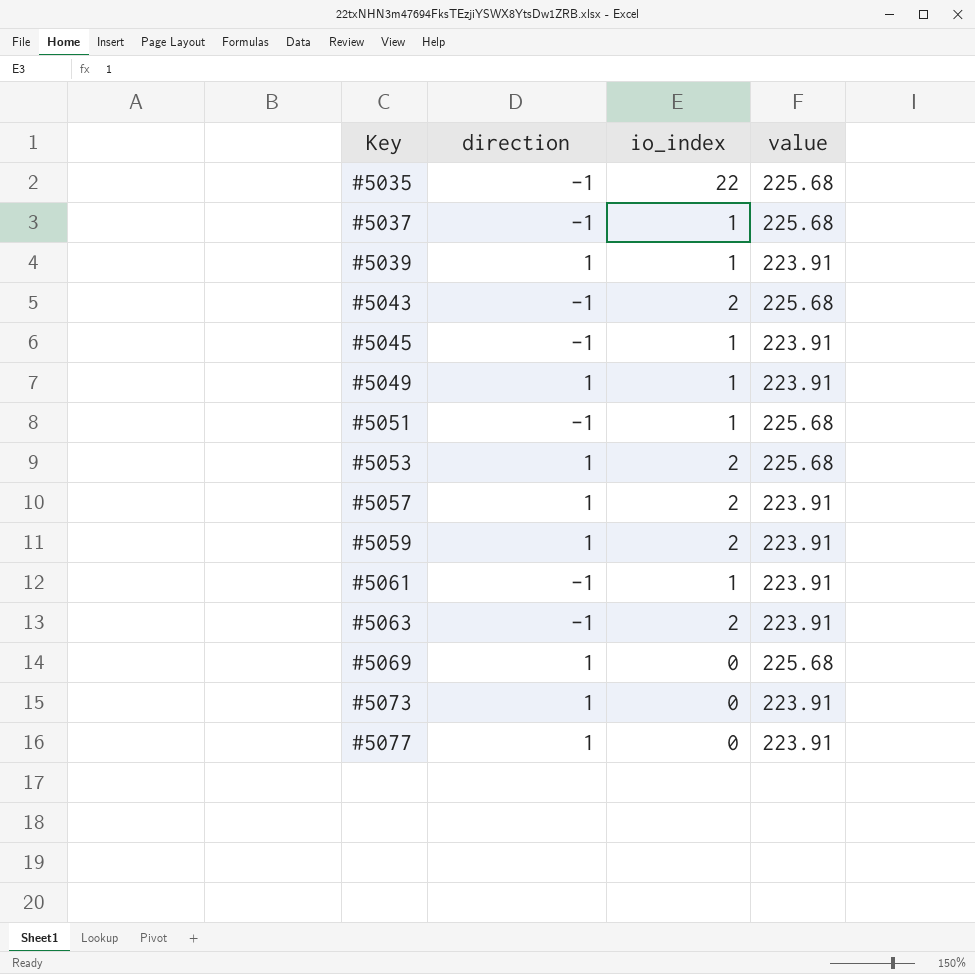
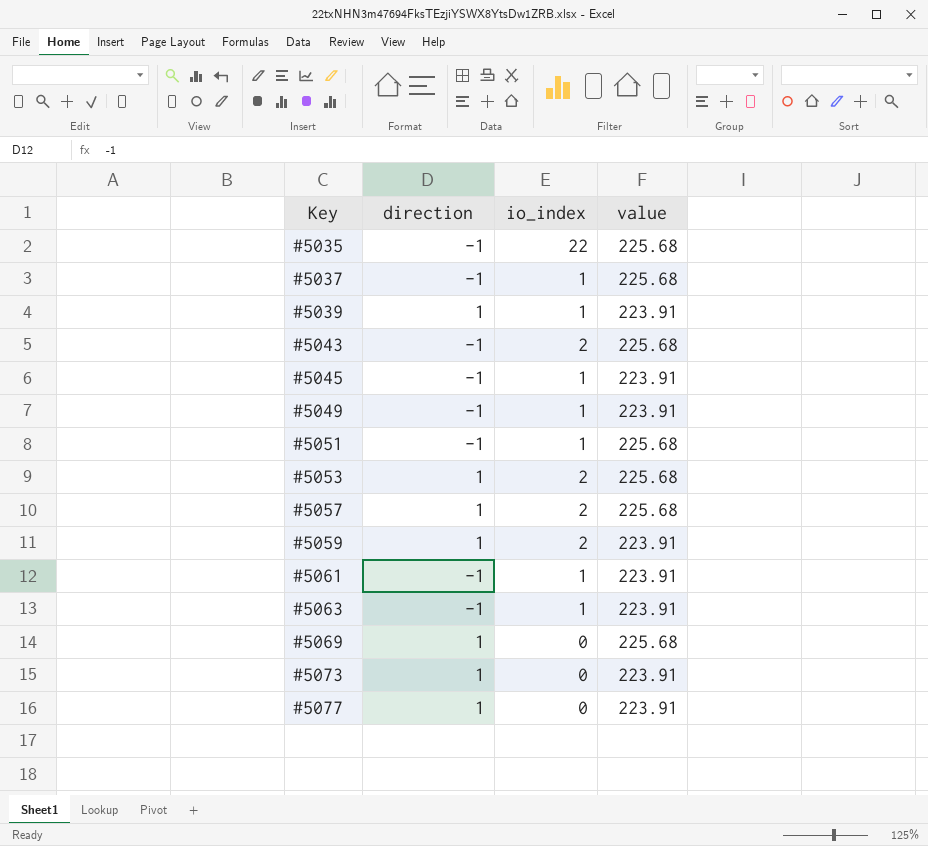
#5049 | direction: 1 -> -1
#5057 | value: 223.91 -> 225.68
#5063 | io_index: 2 -> 1

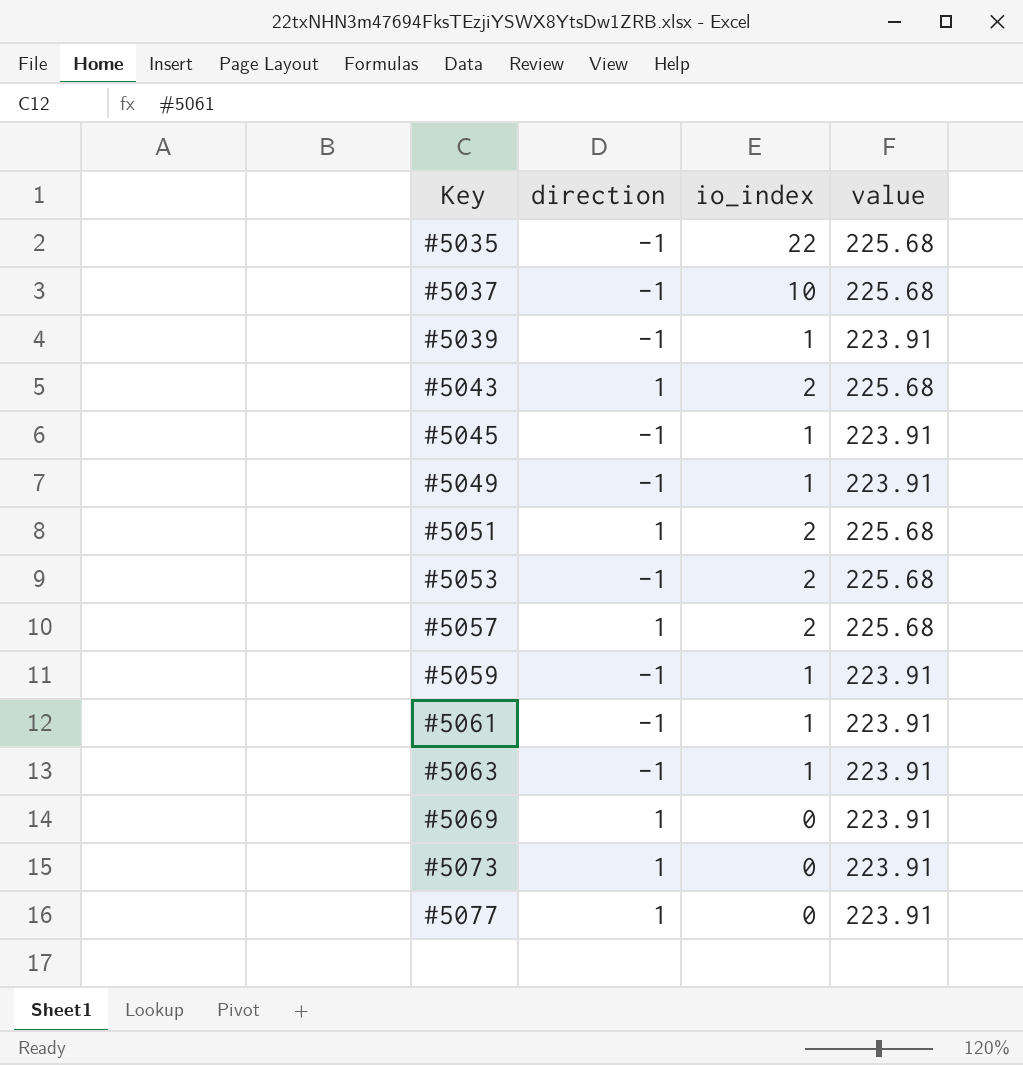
#5037 | io_index: 1 -> 10
#5039 | direction: 1 -> -1
#5043 | direction: -1 -> 1
#5051 | direction: -1 -> 1
#5051 | io_index: 1 -> 2
#5053 | direction: 1 -> -1
#5059 | direction: 1 -> -1
#5059 | io_index: 2 -> 1
#5069 | value: 225.68 -> 223.91

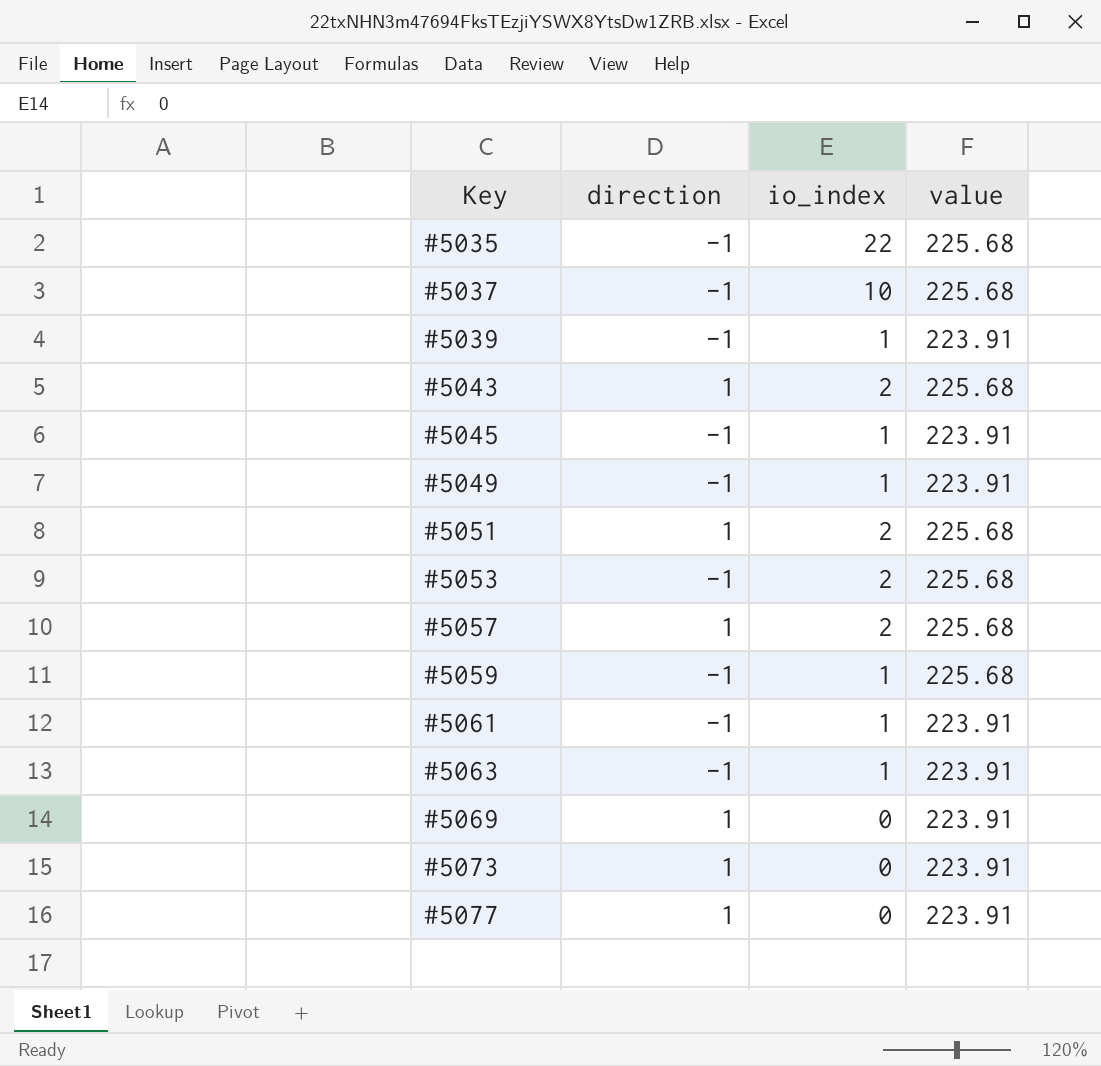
#5059 | value: 223.91 -> 225.68

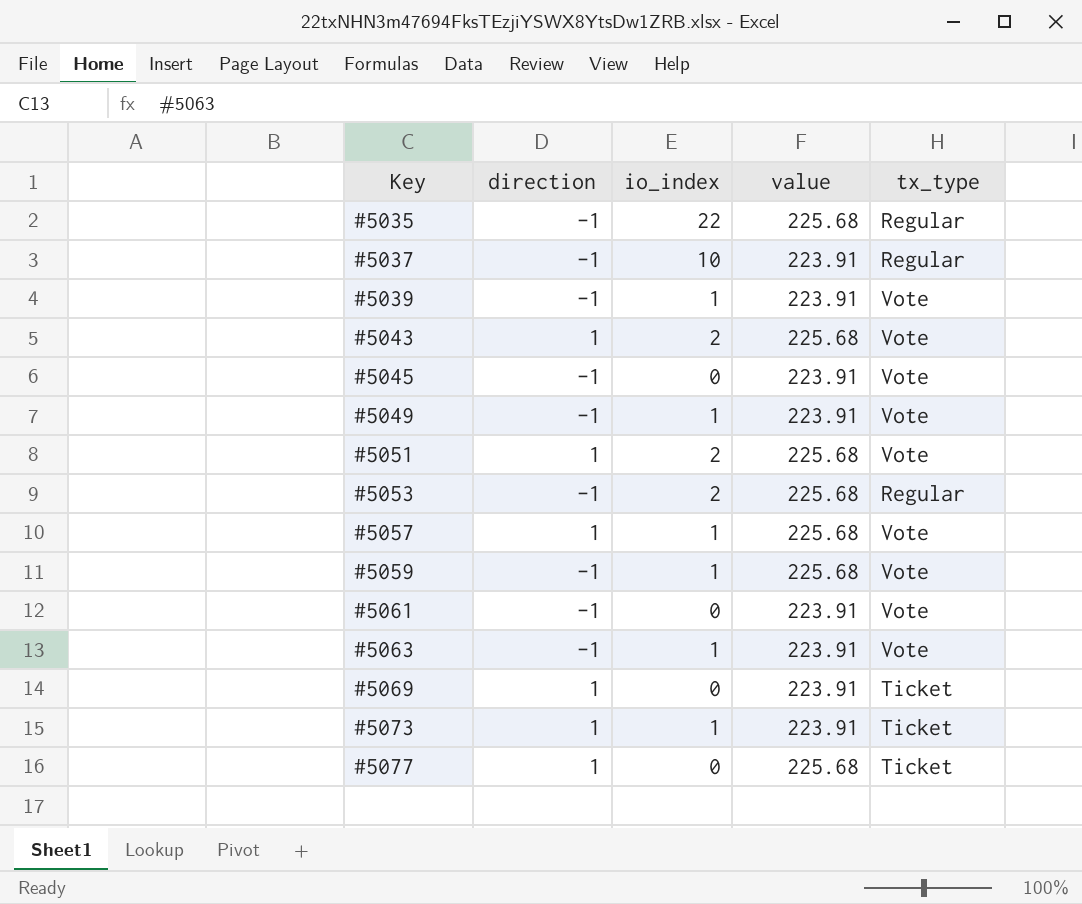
column tx_type | position: none -> 5
#5037 | value: 225.68 -> 223.91
#5045 | io_index: 1 -> 0
#5057 | io_index: 2 -> 1
#5061 | io_index: 1 -> 0
#5073 | io_index: 0 -> 1
#5077 | value: 223.91 -> 225.68

